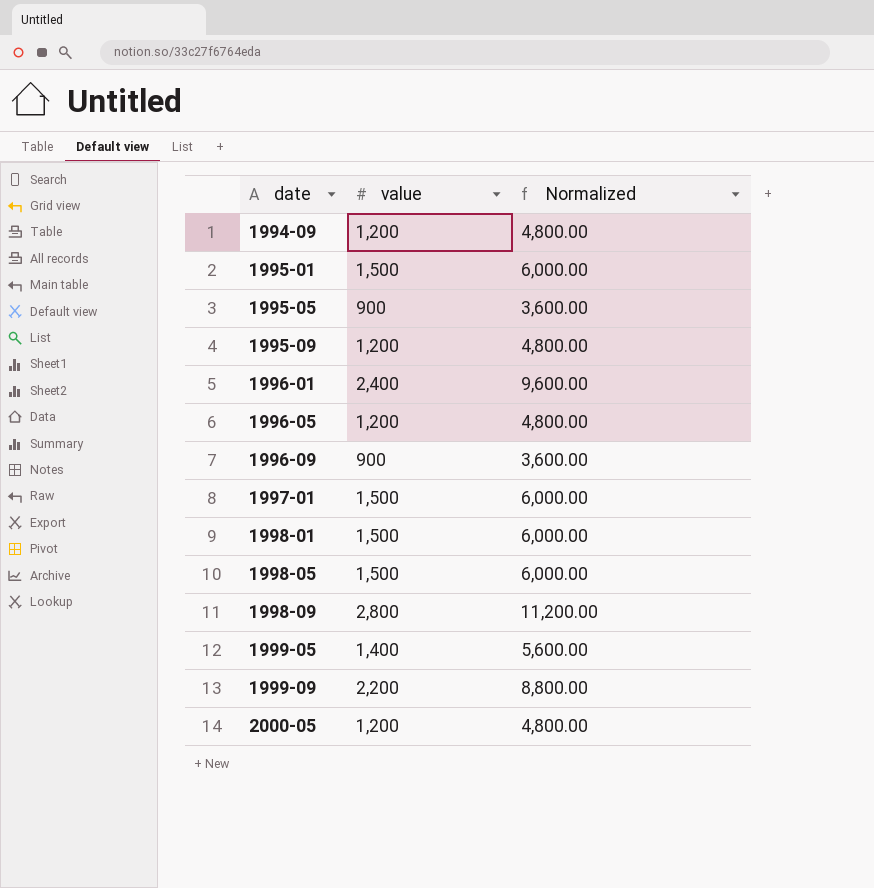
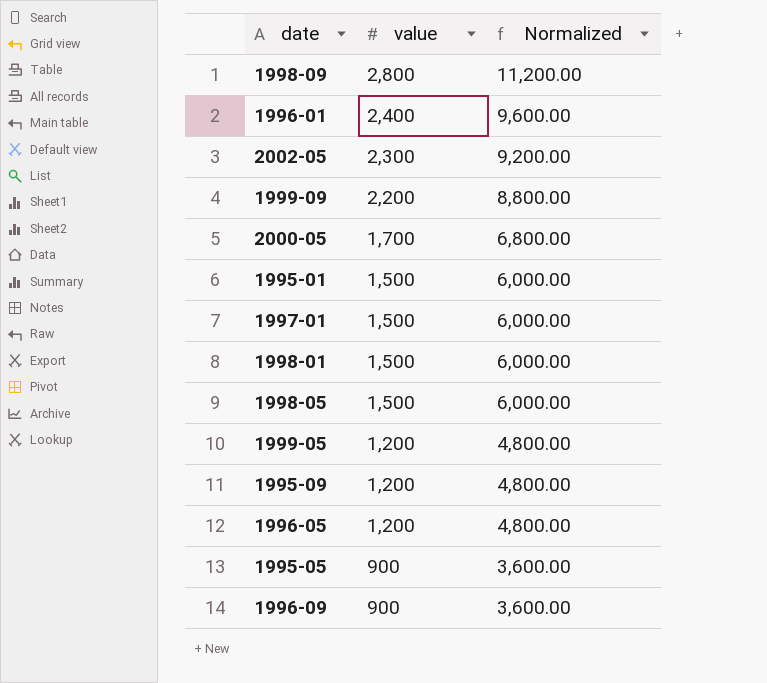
row order: date ascending -> value descending
row 1994-09: 1,200 | 4,800.00 -> none
row 2002-05: none -> 2,300 | 9,200.00
2000-05 | value: 1,200 -> 1,700
2000-05 | Normalized: 4,800.00 -> 6,800.00
1999-05 | value: 1,400 -> 1,200
1999-05 | Normalized: 5,600.00 -> 4,800.00

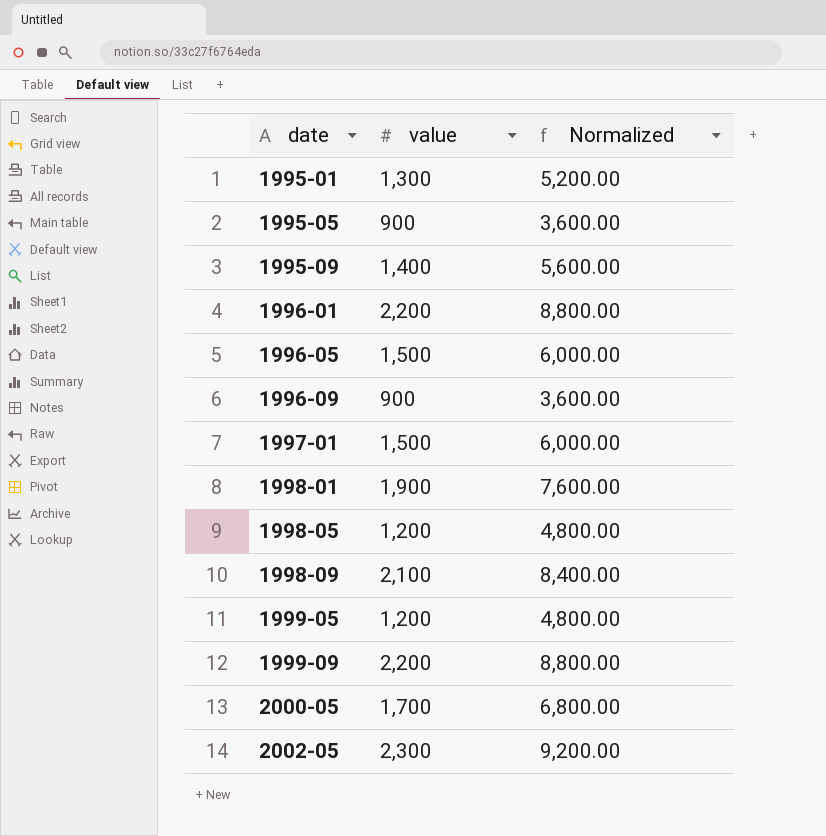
row order: value descending -> date ascending
1995-01 | value: 1,500 -> 1,300
1995-01 | Normalized: 6,000.00 -> 5,200.00
1995-09 | value: 1,200 -> 1,400
1995-09 | Normalized: 4,800.00 -> 5,600.00
1996-01 | value: 2,400 -> 2,200
1996-01 | Normalized: 9,600.00 -> 8,800.00
1996-05 | value: 1,200 -> 1,500
1996-05 | Normalized: 4,800.00 -> 6,000.00
1998-01 | value: 1,500 -> 1,900
1998-01 | Normalized: 6,000.00 -> 7,600.00
1998-05 | value: 1,500 -> 1,200
1998-05 | Normalized: 6,000.00 -> 4,800.00
1998-09 | value: 2,800 -> 2,100
1998-09 | Normalized: 11,200.00 -> 8,400.00

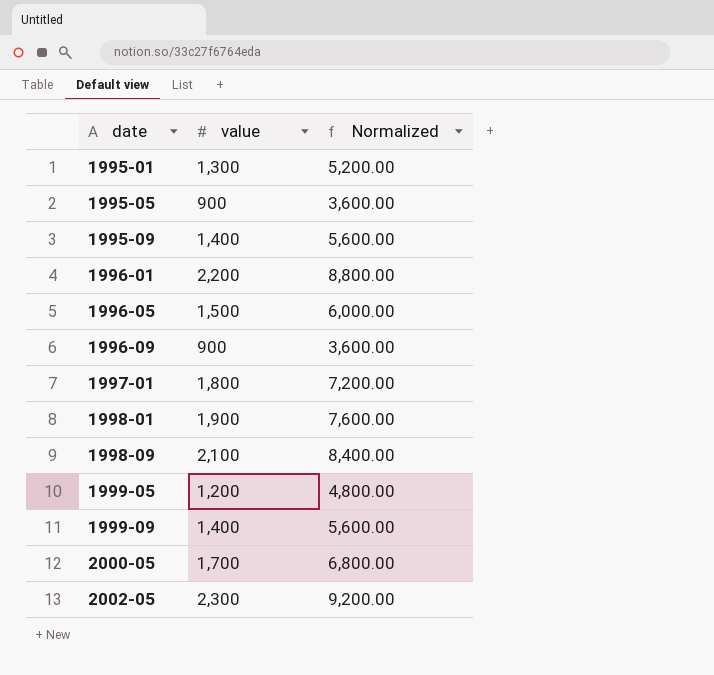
row 1998-05: 1,200 | 4,800.00 -> none
1997-01 | value: 1,500 -> 1,800
1997-01 | Normalized: 6,000.00 -> 7,200.00
1999-09 | value: 2,200 -> 1,400
1999-09 | Normalized: 8,800.00 -> 5,600.00

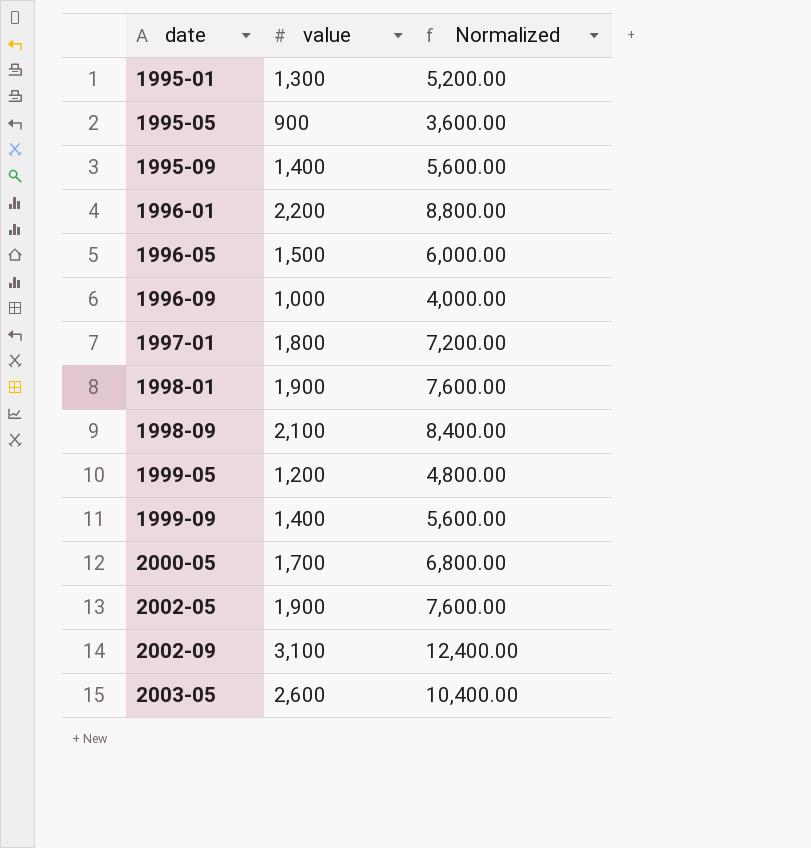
1996-09 | value: 900 -> 1,000
1996-09 | Normalized: 3,600.00 -> 4,000.00
2002-05 | value: 2,300 -> 1,900
2002-05 | Normalized: 9,200.00 -> 7,600.00
row 2002-09: none -> 3,100 | 12,400.00
row 2003-05: none -> 2,600 | 10,400.00

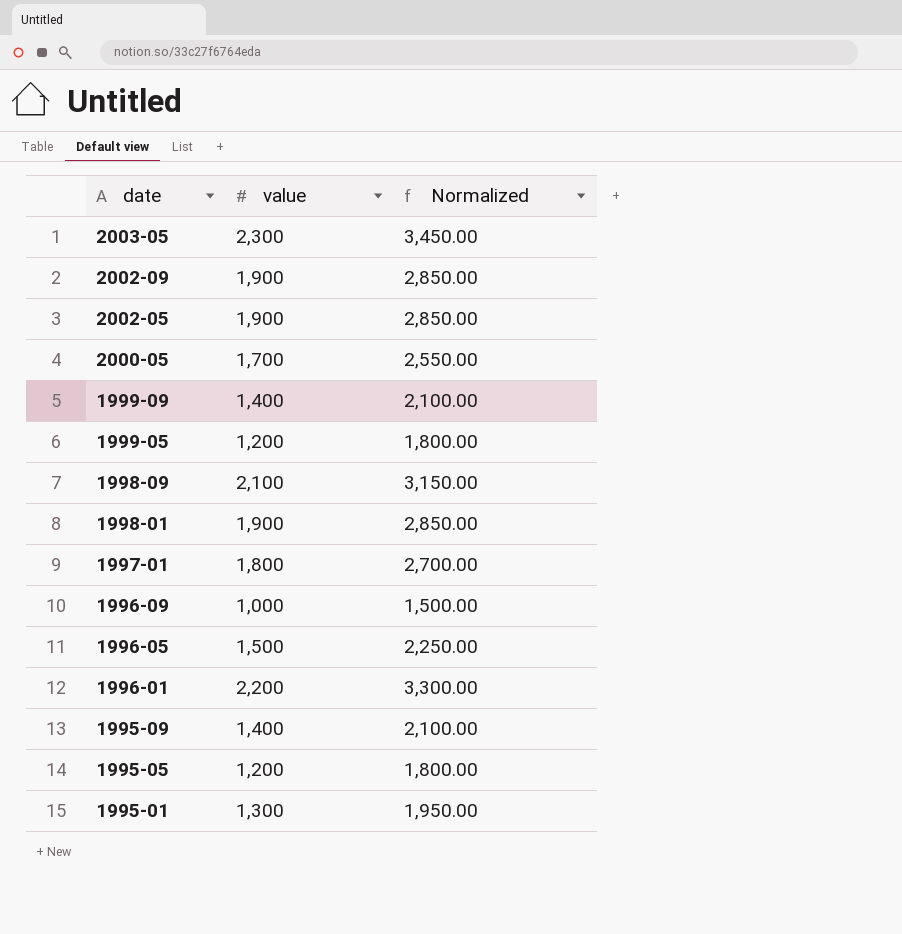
row order: date ascending -> date descending
column Normalized | formula: [value] * 4 -> [value] * 1.5
2003-05 | value: 2,600 -> 2,300
2002-09 | value: 3,100 -> 1,900
1995-05 | value: 900 -> 1,200

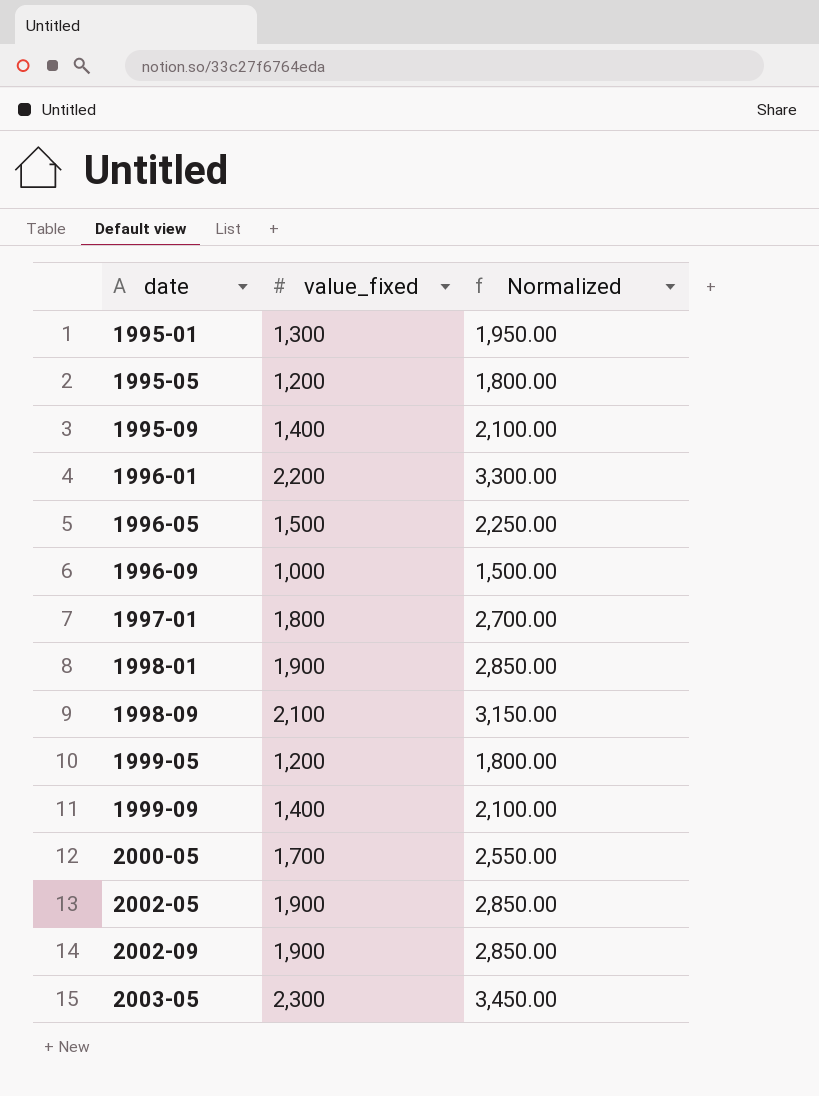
row order: date descending -> date ascending
column name: value -> value_fixed

